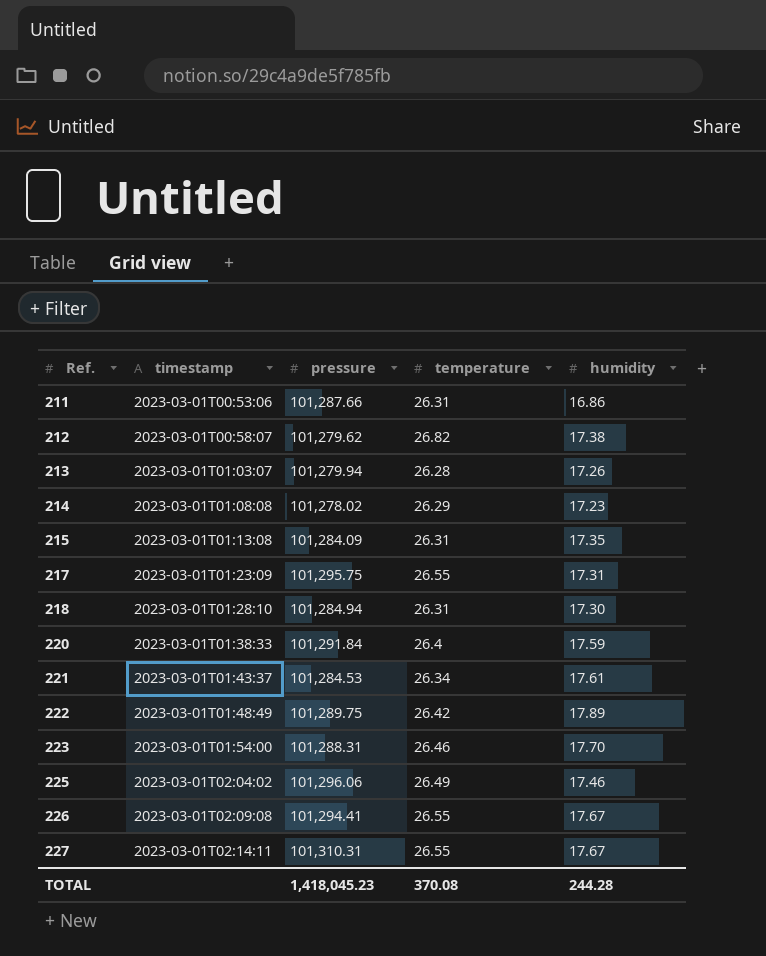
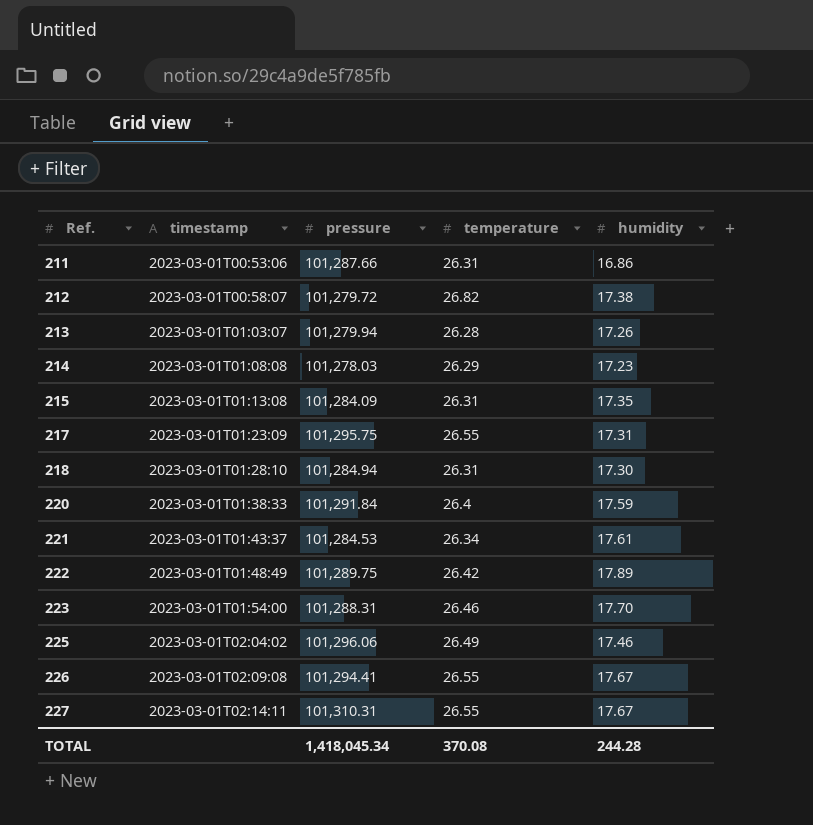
212 | pressure: 101,279.62 -> 101,279.72
214 | pressure: 101,278.02 -> 101,278.03
TOTAL | pressure: 1,418,045.23 -> 1,418,045.34

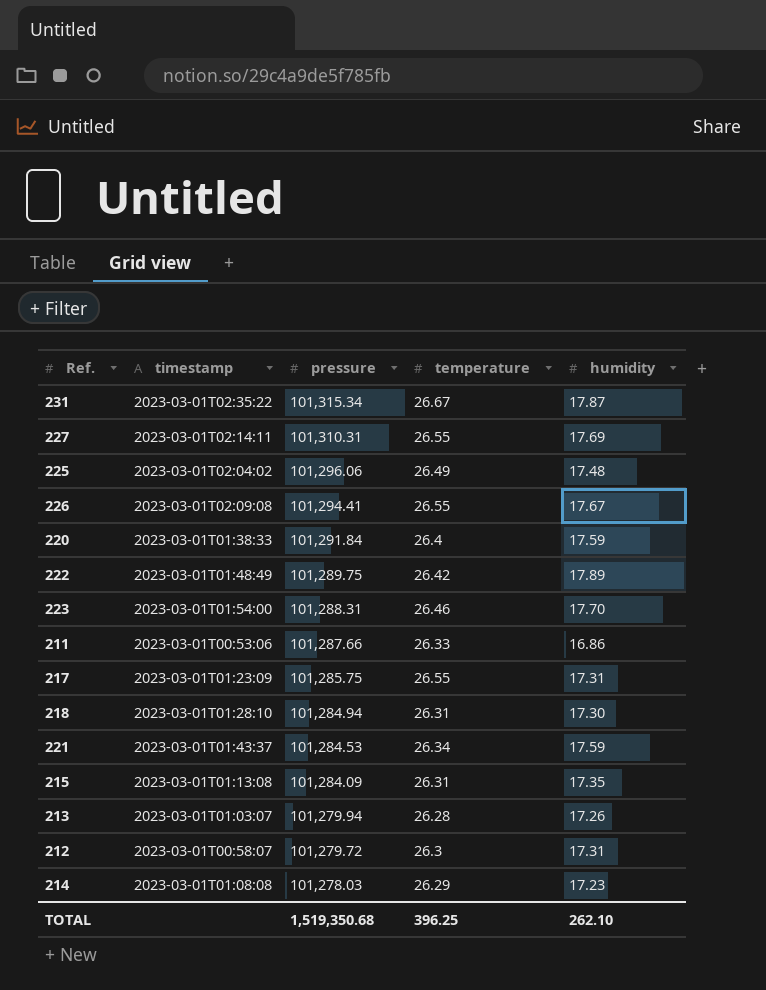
row order: Ref. ascending -> pressure descending
row 231: none -> 2023-03-01T02:35:22 | 101,315.34 | 26.67 | 17.87
227 | humidity: 17.67 -> 17.69
225 | humidity: 17.46 -> 17.48
211 | temperature: 26.31 -> 26.33
217 | pressure: 101,295.75 -> 101,285.75
221 | humidity: 17.61 -> 17.59
212 | temperature: 26.82 -> 26.3
212 | humidity: 17.38 -> 17.31
TOTAL | pressure: 1,418,045.34 -> 1,519,350.68
TOTAL | temperature: 370.08 -> 396.25
TOTAL | humidity: 244.28 -> 262.10

